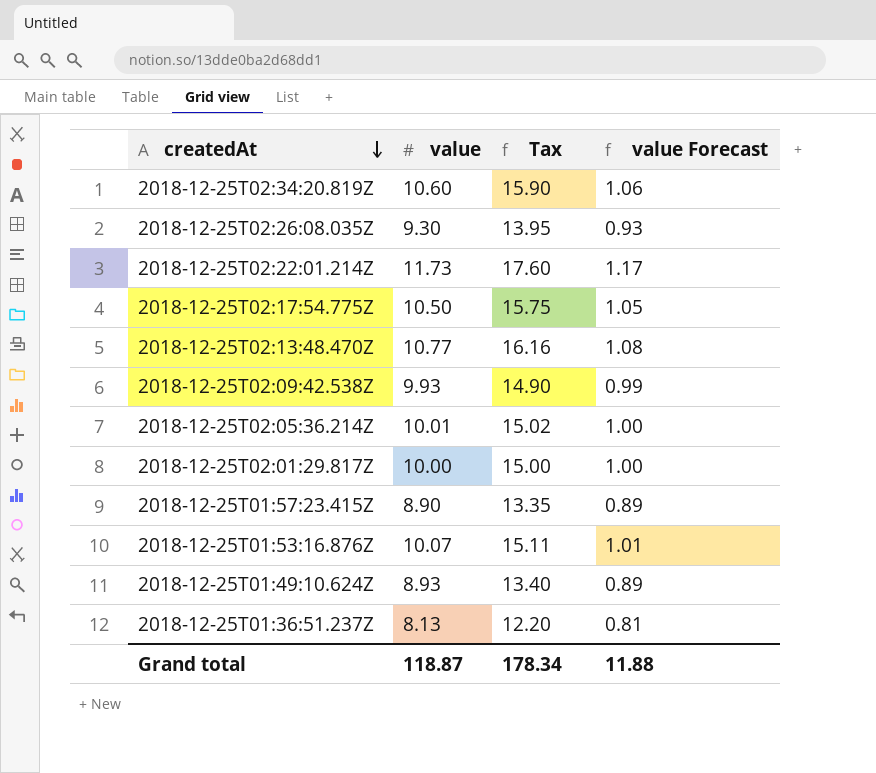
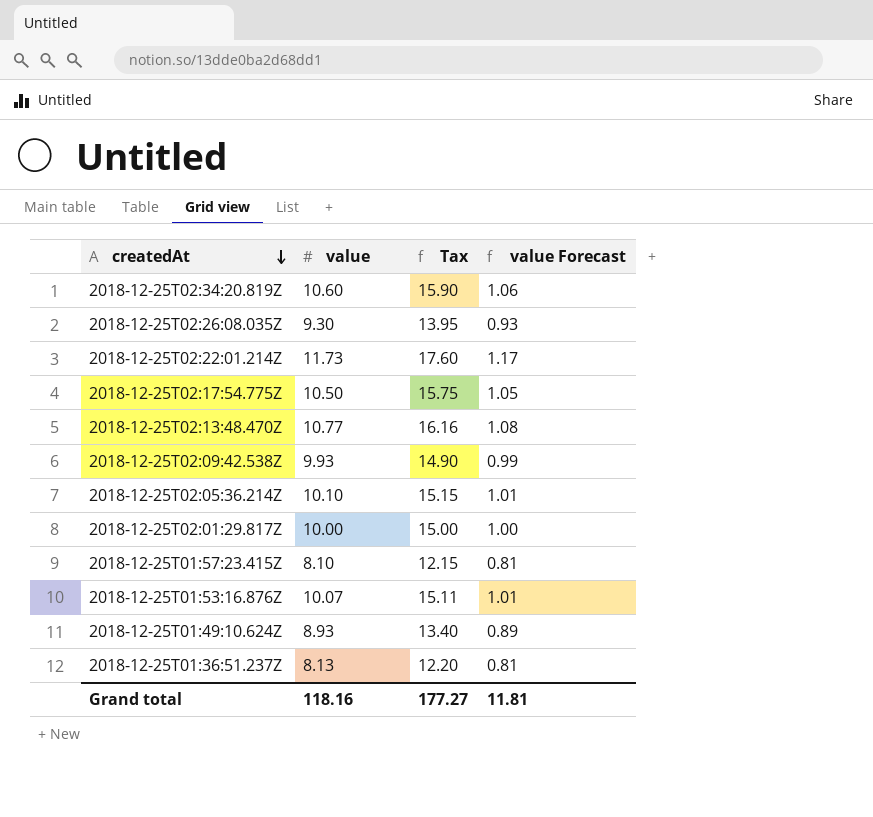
2018-12-25T02:05:36.214Z | value: 10.01 -> 10.10
2018-12-25T02:05:36.214Z | Tax: 15.02 -> 15.15
2018-12-25T02:05:36.214Z | value Forecast: 1.00 -> 1.01
2018-12-25T01:57:23.415Z | value: 8.90 -> 8.10
2018-12-25T01:57:23.415Z | Tax: 13.35 -> 12.15
2018-12-25T01:57:23.415Z | value Forecast: 0.89 -> 0.81
Grand total | value: 118.87 -> 118.16
Grand total | Tax: 178.34 -> 177.27
Grand total | value Forecast: 11.88 -> 11.81

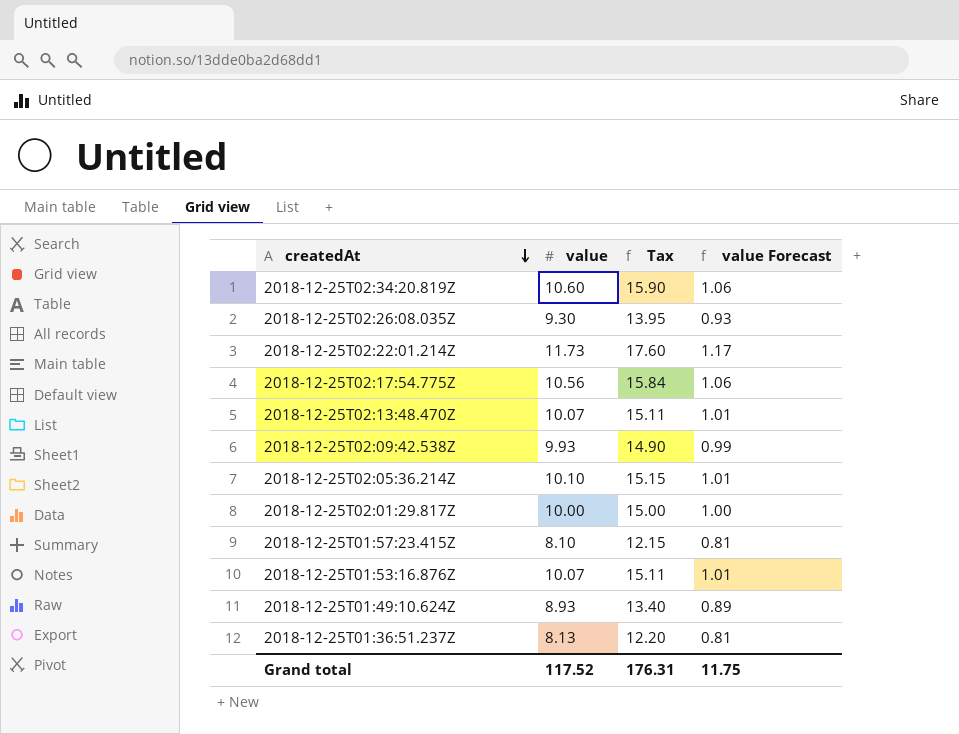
2018-12-25T02:17:54.775Z | value: 10.50 -> 10.56
2018-12-25T02:17:54.775Z | Tax: 15.75 -> 15.84
2018-12-25T02:17:54.775Z | value Forecast: 1.05 -> 1.06
2018-12-25T02:13:48.470Z | value: 10.77 -> 10.07
2018-12-25T02:13:48.470Z | Tax: 16.16 -> 15.11
2018-12-25T02:13:48.470Z | value Forecast: 1.08 -> 1.01
Grand total | value: 118.16 -> 117.52
Grand total | Tax: 177.27 -> 176.31
Grand total | value Forecast: 11.81 -> 11.75

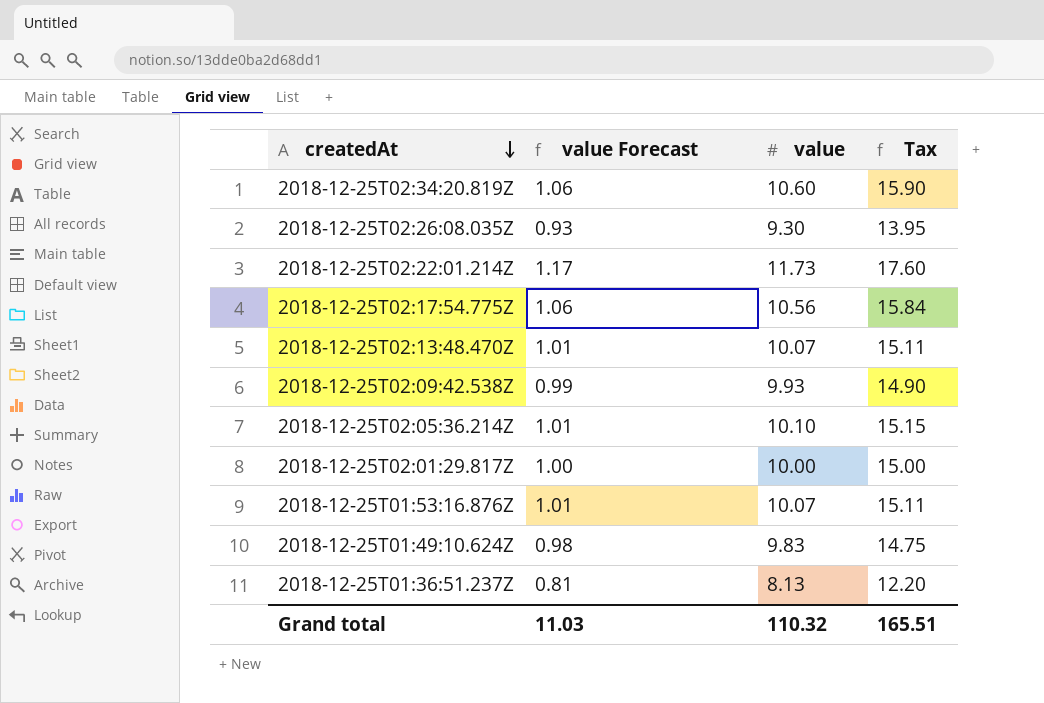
column value Forecast | position: 4 -> 2
row 2018-12-25T01:57:23.415Z: 8.10 | 12.15 | 0.81 -> none
2018-12-25T01:49:10.624Z | value Forecast: 0.89 -> 0.98
2018-12-25T01:49:10.624Z | value: 8.93 -> 9.83
2018-12-25T01:49:10.624Z | Tax: 13.40 -> 14.75
Grand total | value Forecast: 11.75 -> 11.03
Grand total | value: 117.52 -> 110.32
Grand total | Tax: 176.31 -> 165.51

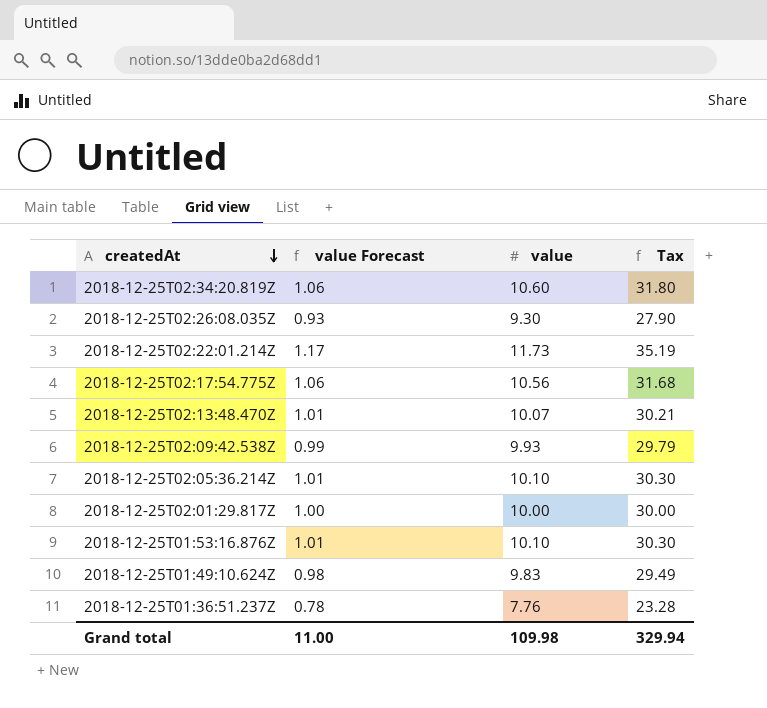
column Tax | formula: [value] * 1.5 -> [value] * 3
2018-12-25T01:53:16.876Z | value: 10.07 -> 10.10
2018-12-25T01:36:51.237Z | value Forecast: 0.81 -> 0.78
2018-12-25T01:36:51.237Z | value: 8.13 -> 7.76
Grand total | value Forecast: 11.03 -> 11.00
Grand total | value: 110.32 -> 109.98
Grand total | Tax: 165.51 -> 329.94

